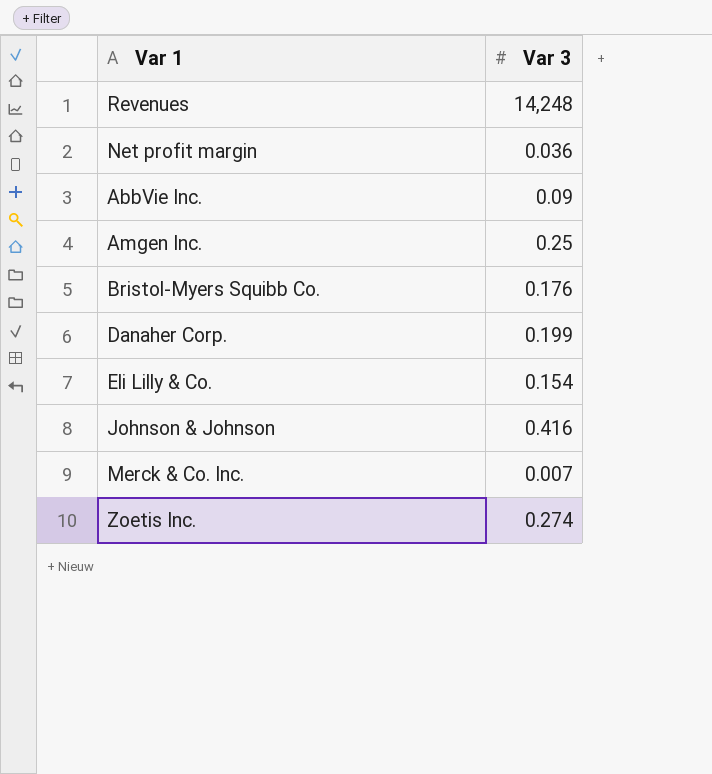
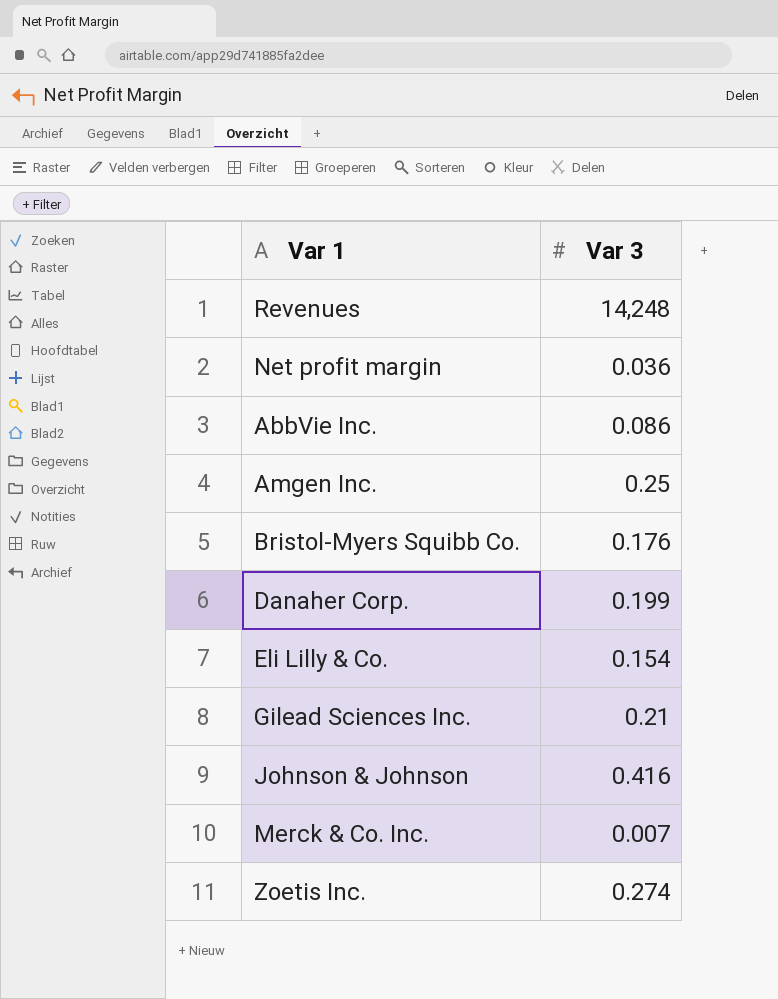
AbbVie Inc. | Var 3: 0.09 -> 0.086
row Gilead Sciences Inc.: none -> 0.21

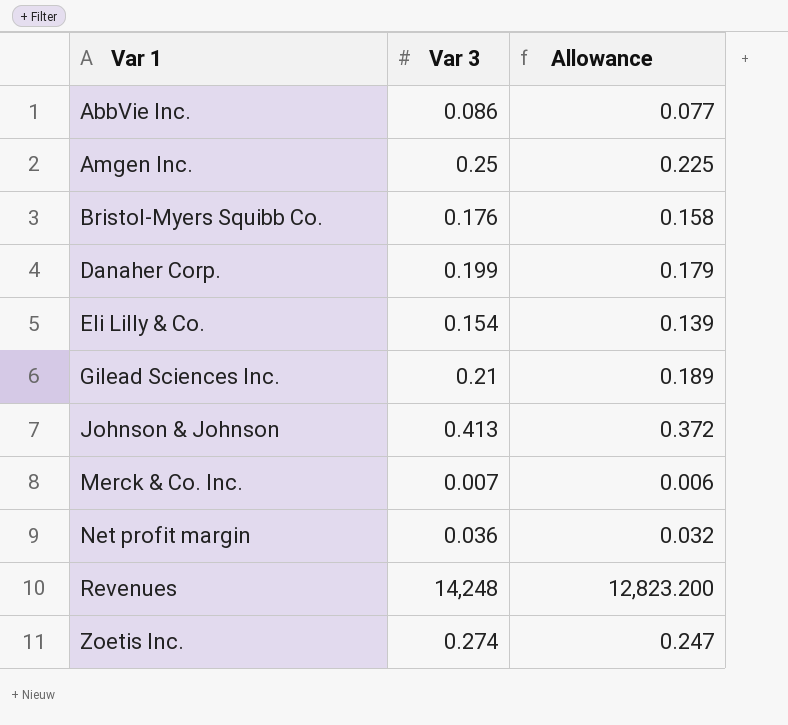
row order: none -> Var 1 ascending
column Allowance | formula: none -> [Var 3] * 0.9
Johnson & Johnson | Var 3: 0.416 -> 0.413

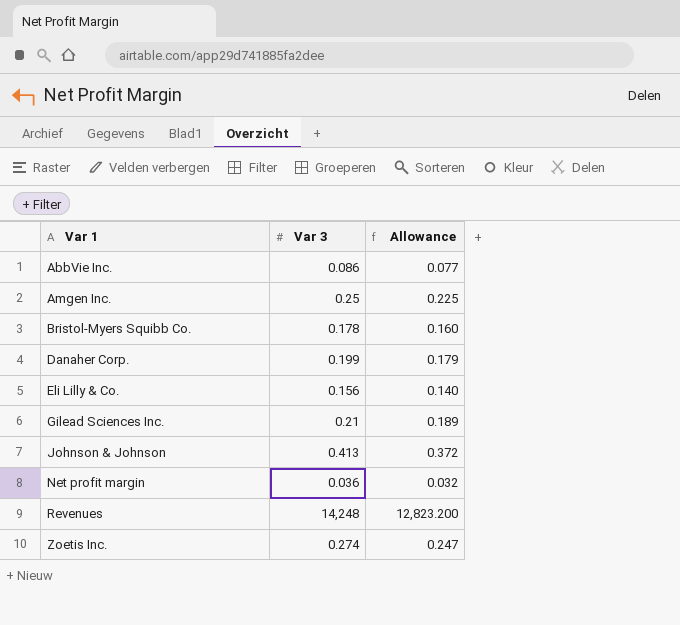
row Merck & Co. Inc.: 0.007 | 0.006 -> none
Bristol-Myers Squibb Co. | Var 3: 0.176 -> 0.178
Bristol-Myers Squibb Co. | Allowance: 0.158 -> 0.160
Eli Lilly & Co. | Var 3: 0.154 -> 0.156
Eli Lilly & Co. | Allowance: 0.139 -> 0.140

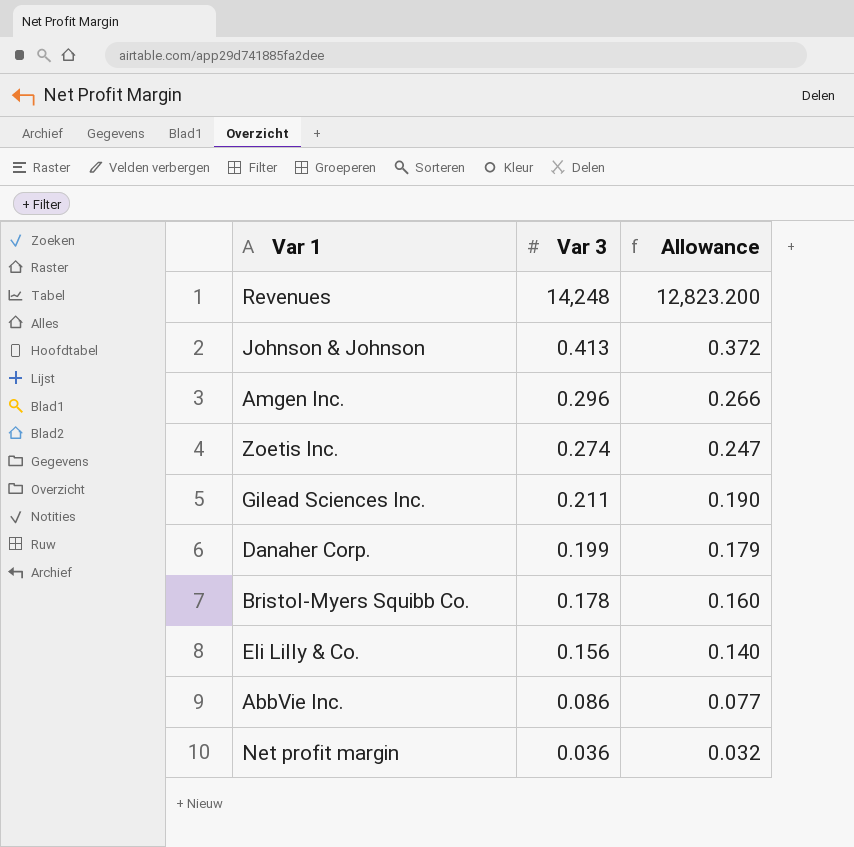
row order: Var 1 ascending -> Var 3 descending
Amgen Inc. | Var 3: 0.25 -> 0.296
Amgen Inc. | Allowance: 0.225 -> 0.266
Gilead Sciences Inc. | Var 3: 0.21 -> 0.211
Gilead Sciences Inc. | Allowance: 0.189 -> 0.190

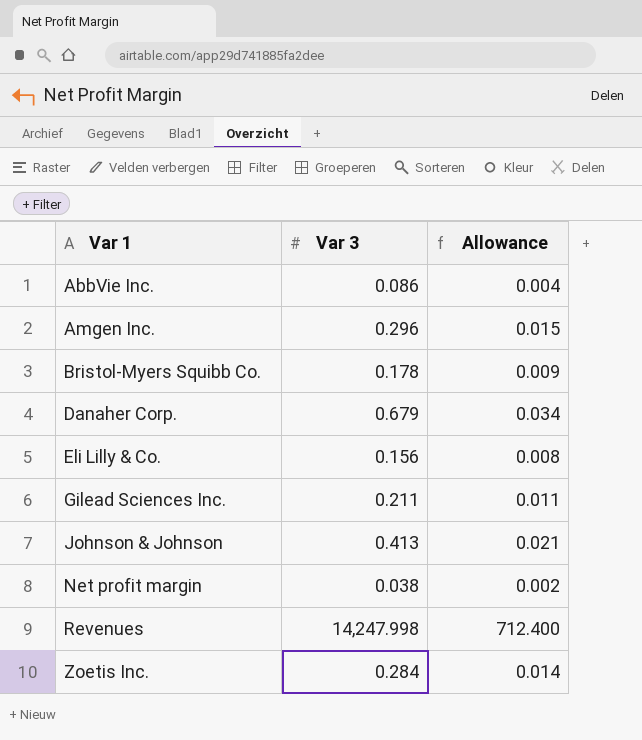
row order: Var 3 descending -> Var 1 ascending
column Allowance | formula: [Var 3] * 0.9 -> [Var 3] * 0.05
Danaher Corp. | Var 3: 0.199 -> 0.679
Net profit margin | Var 3: 0.036 -> 0.038
Revenues | Var 3: 14,248 -> 14,247.998
Zoetis Inc. | Var 3: 0.274 -> 0.284

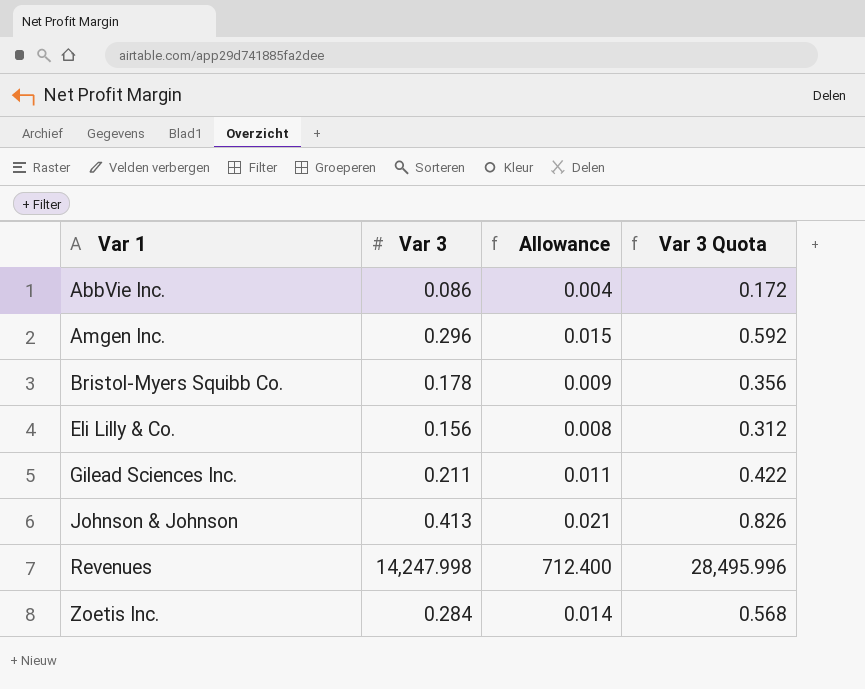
column Var 3 Quota | formula: none -> [Var 3] * 2
row Danaher Corp.: 0.679 | 0.034 -> none
row Net profit margin: 0.038 | 0.002 -> none

